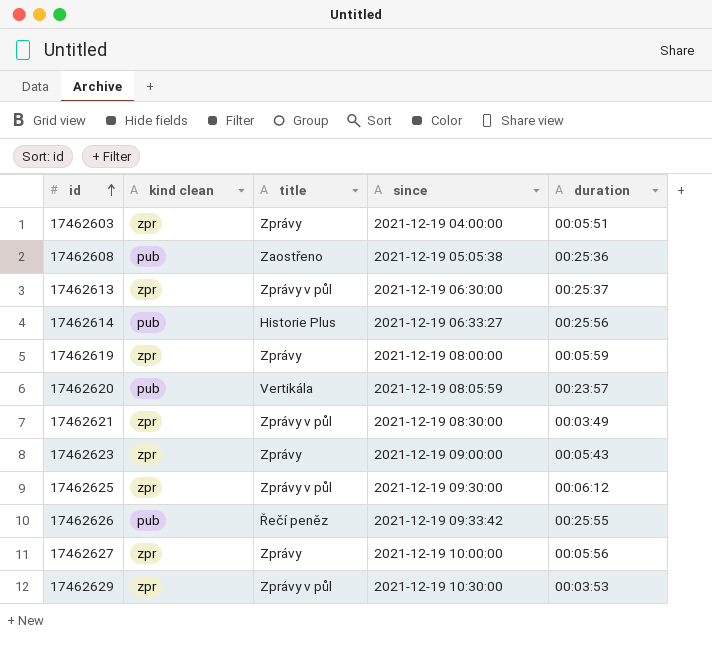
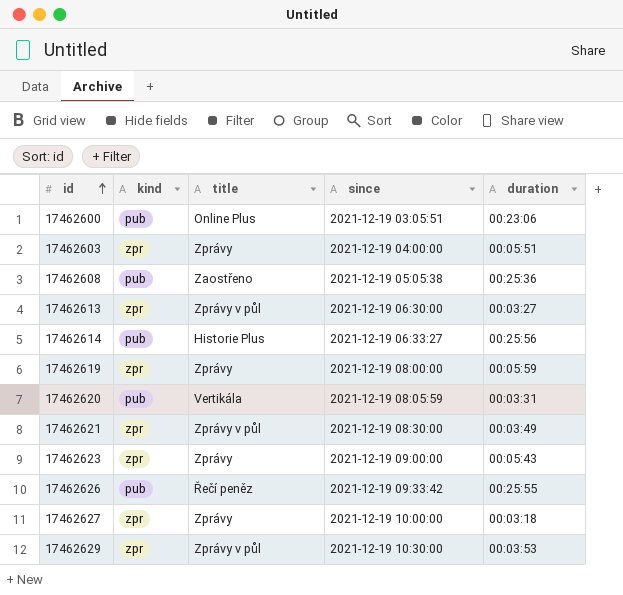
column name: kind clean -> kind
row 17462625: zpr | Zprávy v půl | 2021-12-19 09:30:00 | 00:06:12 -> none
row 17462600: none -> pub | Online Plus | 2021-12-19 03:05:51 | 00:23:06
17462613 | duration: 00:25:37 -> 00:03:27
17462620 | duration: 00:23:57 -> 00:03:31
17462627 | duration: 00:05:56 -> 00:03:18

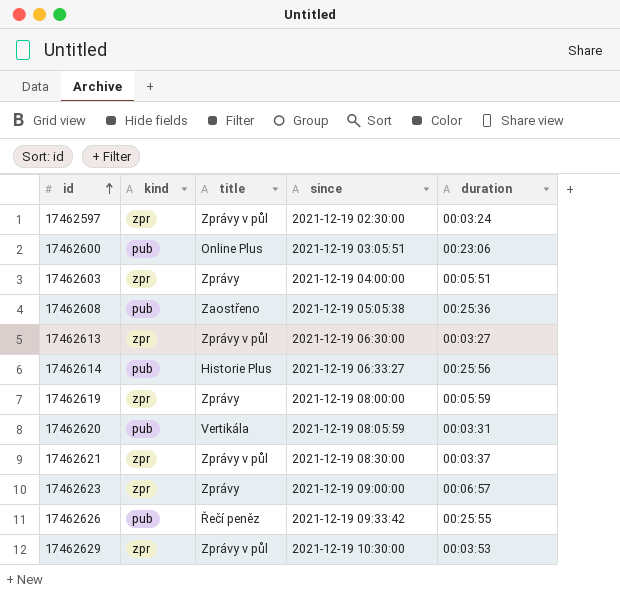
row 17462627: zpr | Zprávy | 2021-12-19 10:00:00 | 00:03:18 -> none
row 17462597: none -> zpr | Zprávy v půl | 2021-12-19 02:30:00 | 00:03:24
17462621 | duration: 00:03:49 -> 00:03:37
17462623 | duration: 00:05:43 -> 00:06:57

